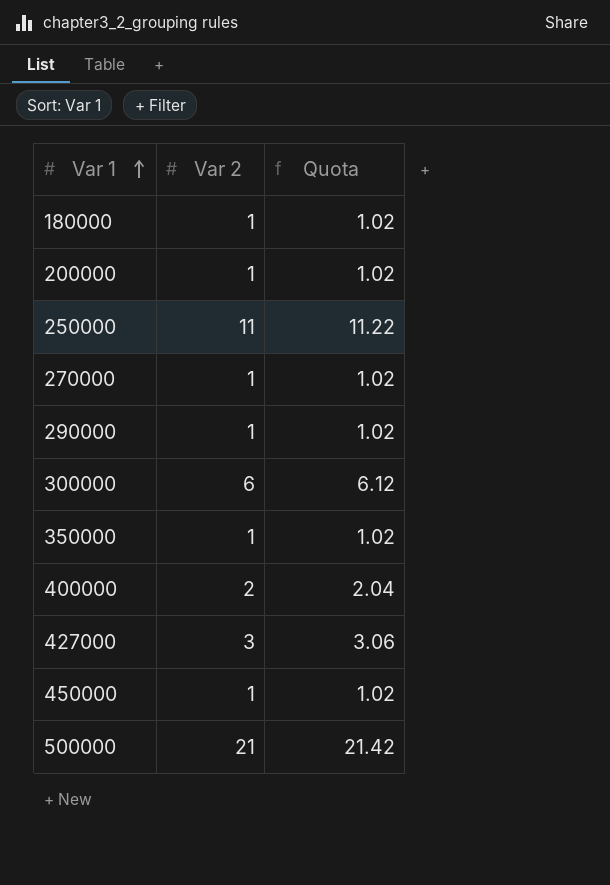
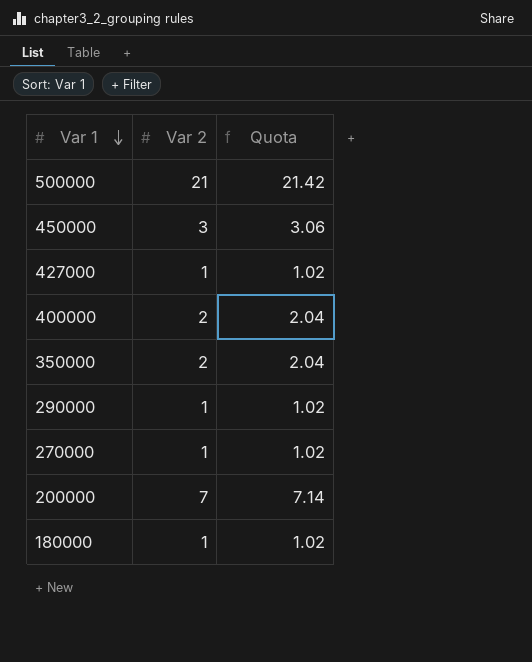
row order: Var 1 ascending -> Var 1 descending
row 250000: 11 | 11.22 -> none
row 300000: 6 | 6.12 -> none
450000 | Var 2: 1 -> 3
450000 | Quota: 1.02 -> 3.06
427000 | Var 2: 3 -> 1
427000 | Quota: 3.06 -> 1.02
350000 | Var 2: 1 -> 2
350000 | Quota: 1.02 -> 2.04
200000 | Var 2: 1 -> 7
200000 | Quota: 1.02 -> 7.14

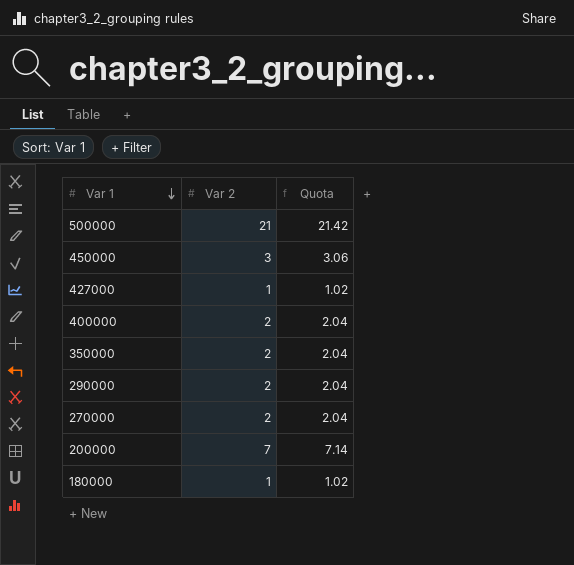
290000 | Var 2: 1 -> 2
290000 | Quota: 1.02 -> 2.04
270000 | Var 2: 1 -> 2
270000 | Quota: 1.02 -> 2.04

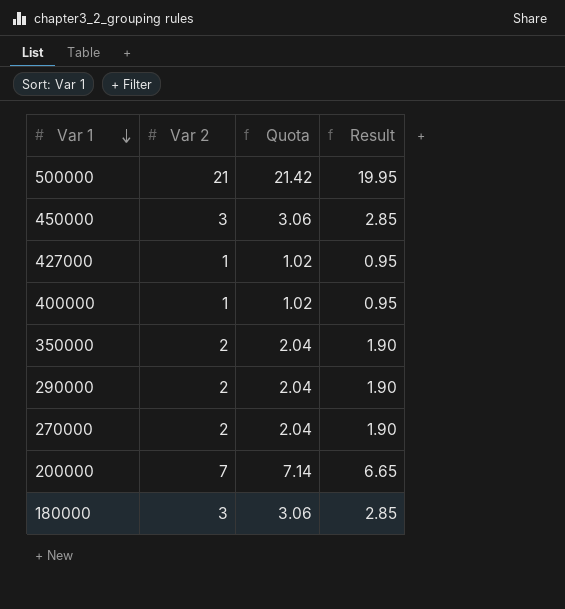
column Result | formula: none -> [Var 2] * 0.95
400000 | Var 2: 2 -> 1
400000 | Quota: 2.04 -> 1.02
180000 | Var 2: 1 -> 3
180000 | Quota: 1.02 -> 3.06

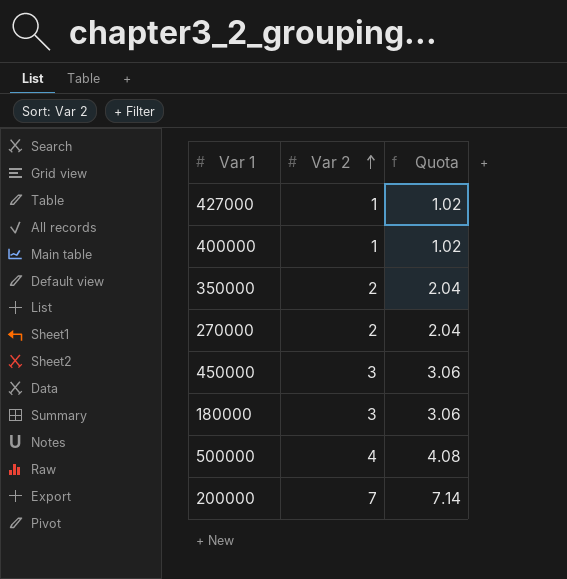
row order: Var 1 descending -> Var 2 ascending
column Result | formula: [Var 2] * 0.95 -> none
row 290000: 2 | 2.04 | 1.90 -> none
500000 | Var 2: 21 -> 4
500000 | Quota: 21.42 -> 4.08

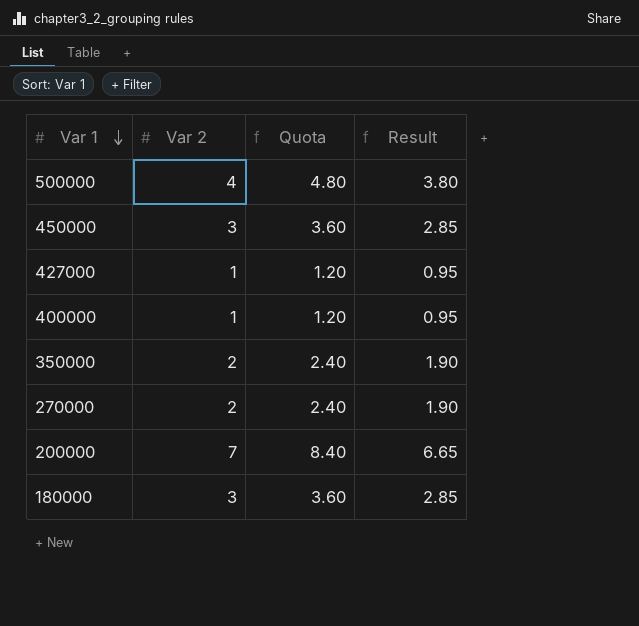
row order: Var 2 ascending -> Var 1 descending
column Quota | formula: [Var 2] * 1.02 -> [Var 2] * 1.2
column Result | formula: none -> [Var 2] * 0.95

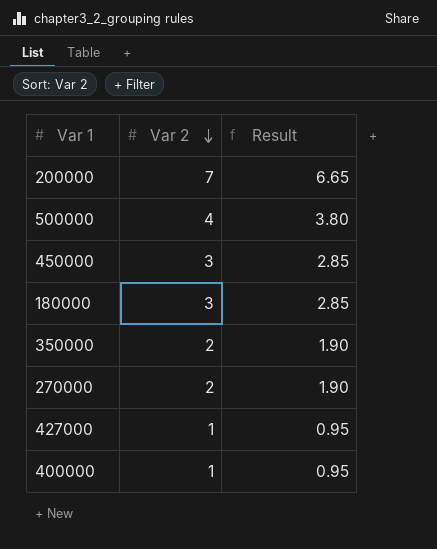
row order: Var 1 descending -> Var 2 descending
column Quota | formula: [Var 2] * 1.2 -> none

